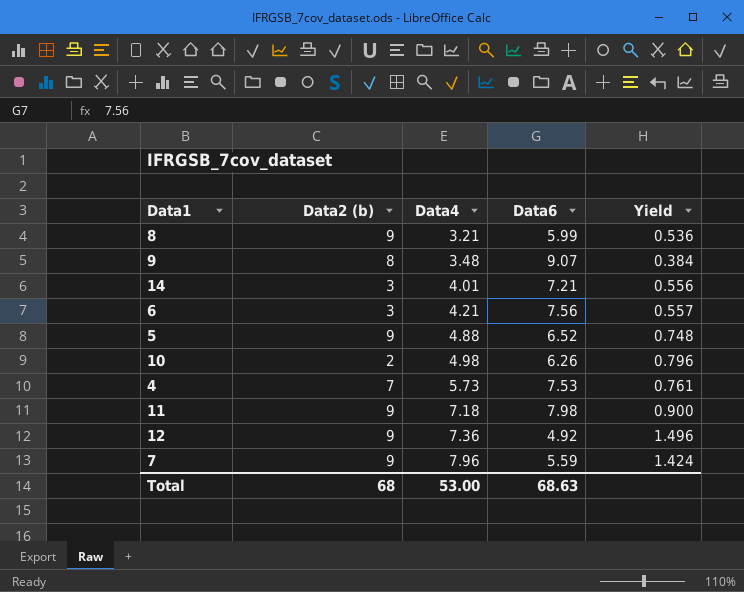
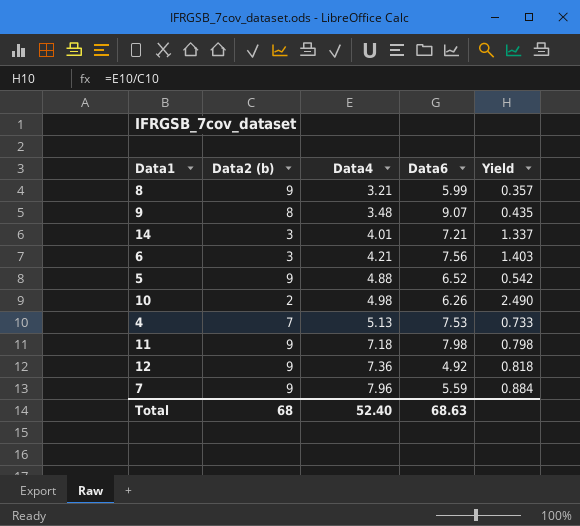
column Yield | formula: [Data4] / [Data6] -> [Data4] / [Data2 (b)]
4 | Data4: 5.73 -> 5.13
Total | Data4: 53.00 -> 52.40

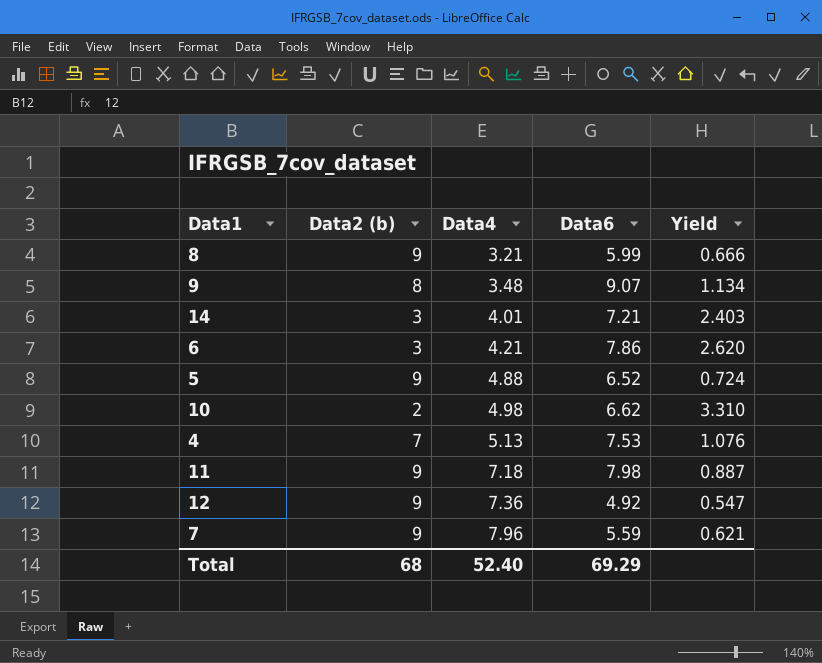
column Yield | formula: [Data4] / [Data2 (b)] -> [Data6] / [Data2 (b)]
6 | Data6: 7.56 -> 7.86
10 | Data6: 6.26 -> 6.62
Total | Data6: 68.63 -> 69.29

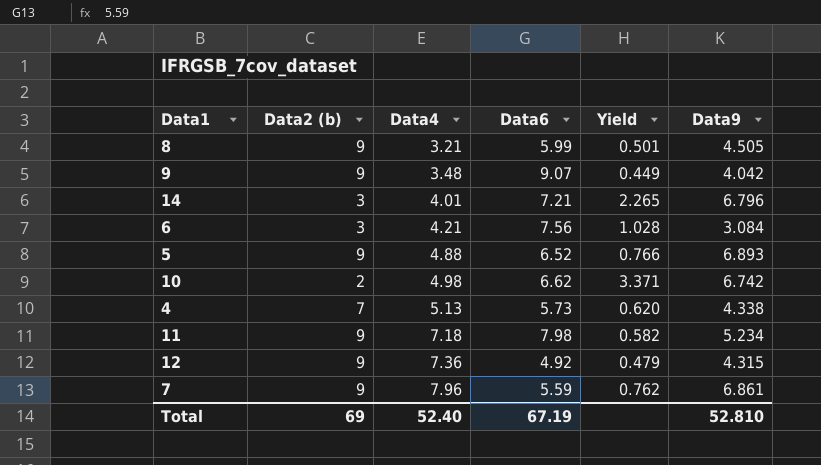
column Yield | formula: [Data6] / [Data2 (b)] -> [Data9] / [Data2 (b)]
column Data9 | position: none -> 6
9 | Data2 (b): 8 -> 9
6 | Data6: 7.86 -> 7.56
4 | Data6: 7.53 -> 5.73
Total | Data2 (b): 68 -> 69
Total | Data6: 69.29 -> 67.19

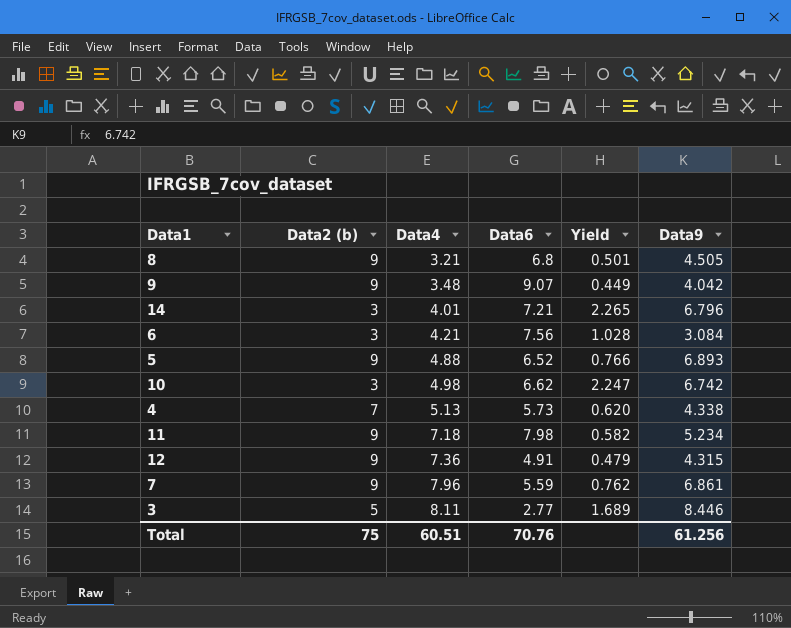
8 | Data6: 5.99 -> 6.8
10 | Data2 (b): 2 -> 3
10 | Yield: 3.371 -> 2.247
12 | Data6: 4.92 -> 4.91
row 3: none -> 5 | 8.11 | 2.77 | 1.689 | 8.446
Total | Data2 (b): 69 -> 75
Total | Data4: 52.40 -> 60.51
Total | Data6: 67.19 -> 70.76
Total | Data9: 52.810 -> 61.256

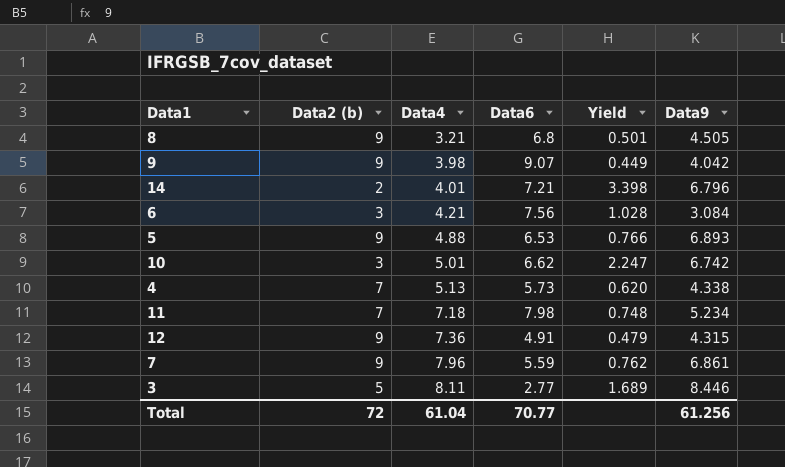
9 | Data4: 3.48 -> 3.98
14 | Data2 (b): 3 -> 2
14 | Yield: 2.265 -> 3.398
5 | Data6: 6.52 -> 6.53
10 | Data4: 4.98 -> 5.01
11 | Data2 (b): 9 -> 7
11 | Yield: 0.582 -> 0.748
Total | Data2 (b): 75 -> 72
Total | Data4: 60.51 -> 61.04
Total | Data6: 70.76 -> 70.77

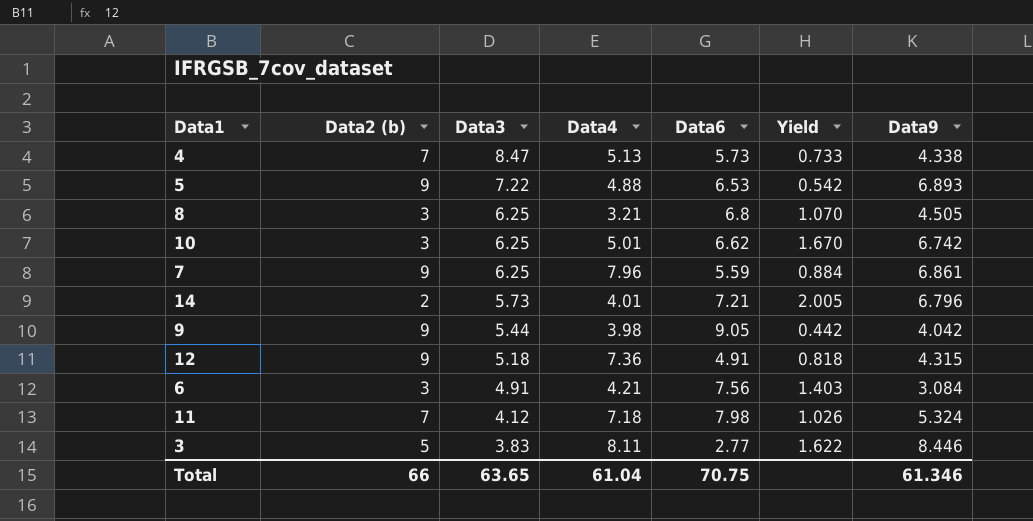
row order: Data4 ascending -> Data3 descending
column Data3 | position: none -> 3
column Yield | formula: [Data9] / [Data2 (b)] -> [Data4] / [Data2 (b)]
8 | Data2 (b): 9 -> 3
9 | Data6: 9.07 -> 9.05
11 | Data9: 5.234 -> 5.324
Total | Data2 (b): 72 -> 66
Total | Data6: 70.77 -> 70.75
Total | Data9: 61.256 -> 61.346

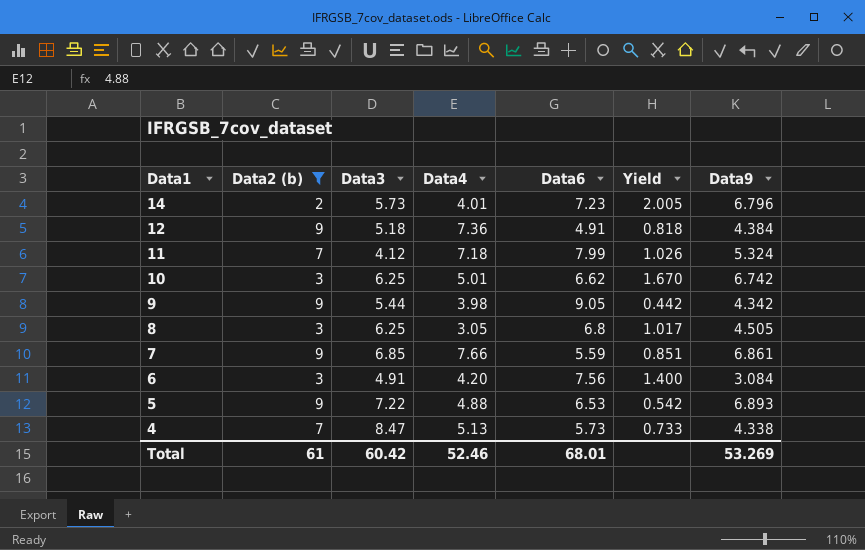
filter: none -> Data2 (b) != 5
row order: Data3 descending -> Data1 descending
14 | Data6: 7.21 -> 7.23
12 | Data9: 4.315 -> 4.384
11 | Data6: 7.98 -> 7.99
9 | Data9: 4.042 -> 4.342
8 | Data4: 3.21 -> 3.05
8 | Yield: 1.070 -> 1.017
7 | Data3: 6.25 -> 6.85
7 | Data4: 7.96 -> 7.66
7 | Yield: 0.884 -> 0.851
6 | Data4: 4.21 -> 4.20
6 | Yield: 1.403 -> 1.400
Total | Data2 (b): 66 -> 61
Total | Data3: 63.65 -> 60.42
Total | Data4: 61.04 -> 52.46
Total | Data6: 70.75 -> 68.01
Total | Data9: 61.346 -> 53.269

